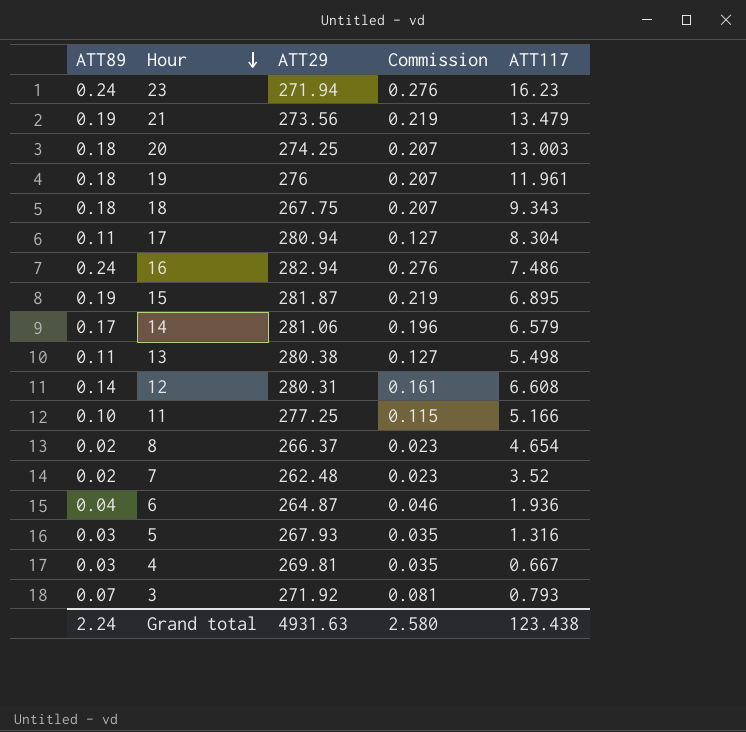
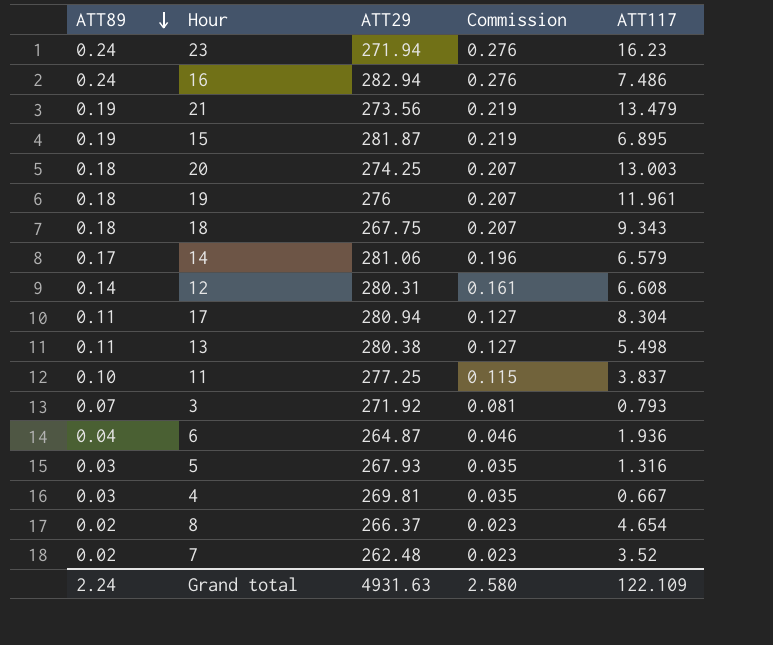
row order: Hour descending -> ATT89 descending
11 | ATT117: 5.166 -> 3.837
Grand total | ATT117: 123.438 -> 122.109

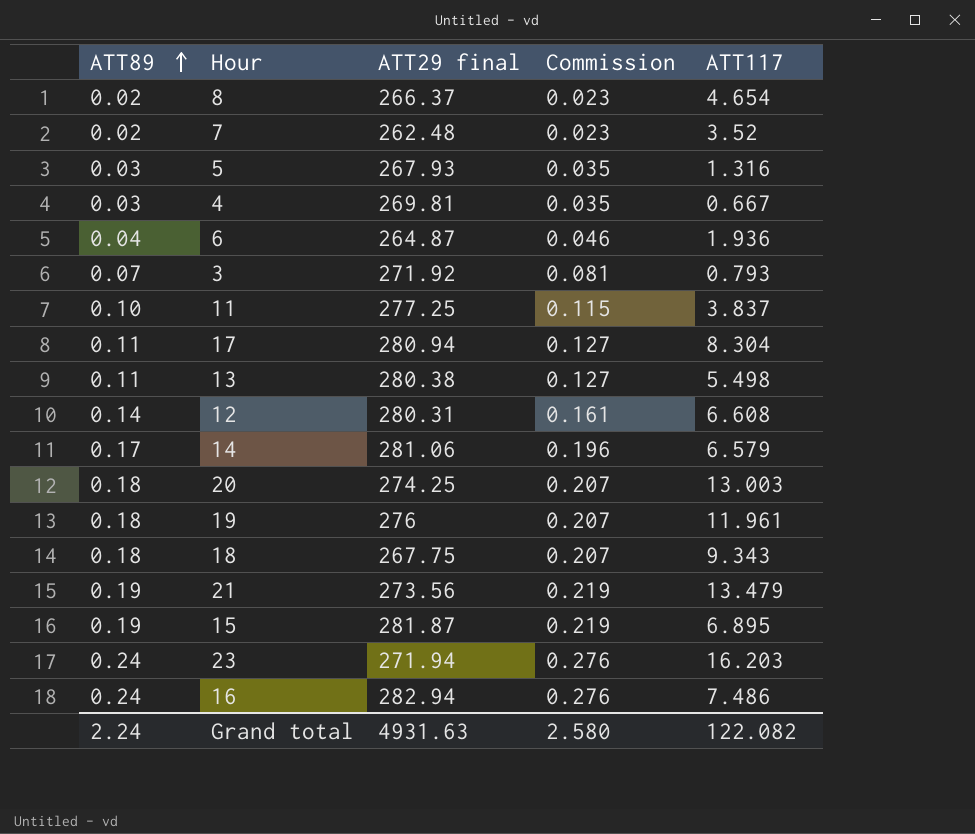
row order: ATT89 descending -> ATT89 ascending
column name: ATT29 -> ATT29 final
23 | ATT117: 16.23 -> 16.203
Grand total | ATT117: 122.109 -> 122.082

